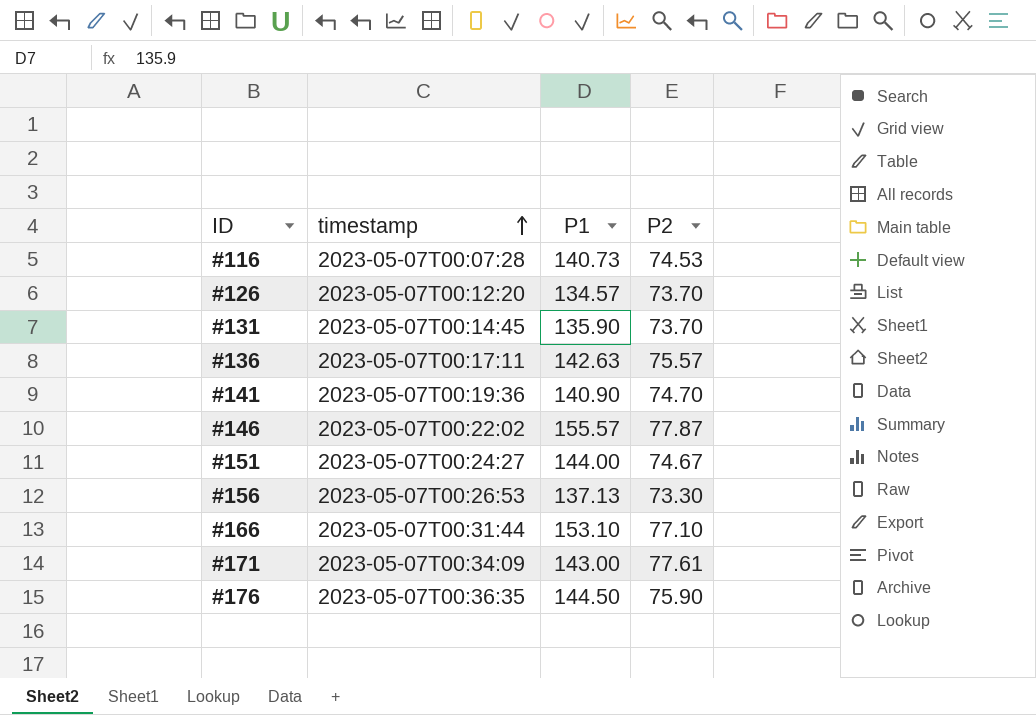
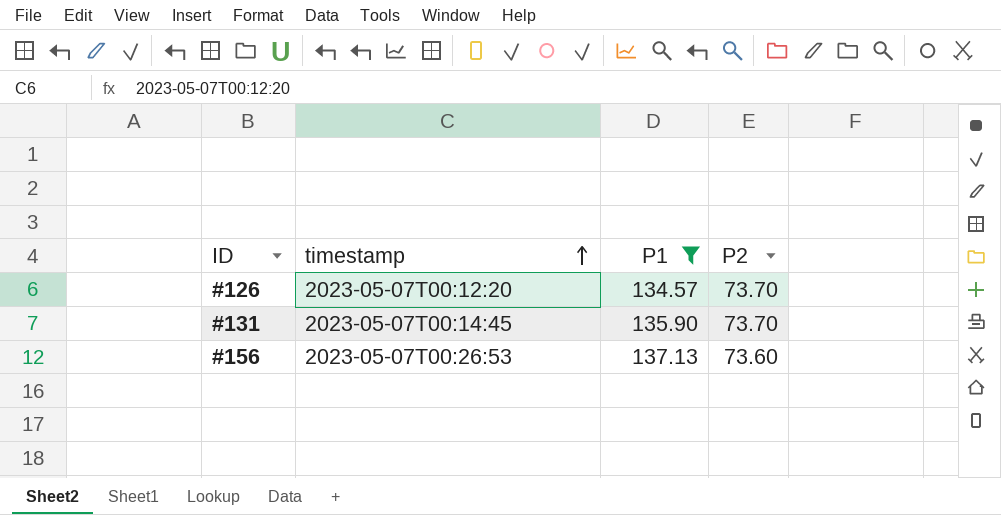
filter: none -> P1 <= 137.13
#156 | P2: 73.30 -> 73.60

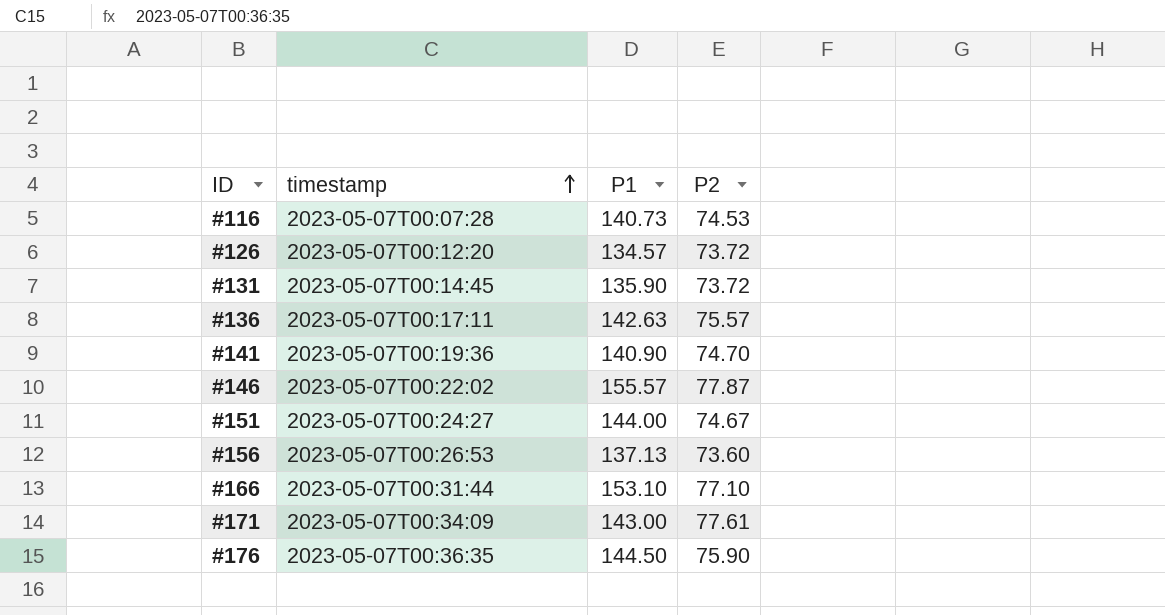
filter: P1 <= 137.13 -> none
#126 | P2: 73.70 -> 73.72
#131 | P2: 73.70 -> 73.72

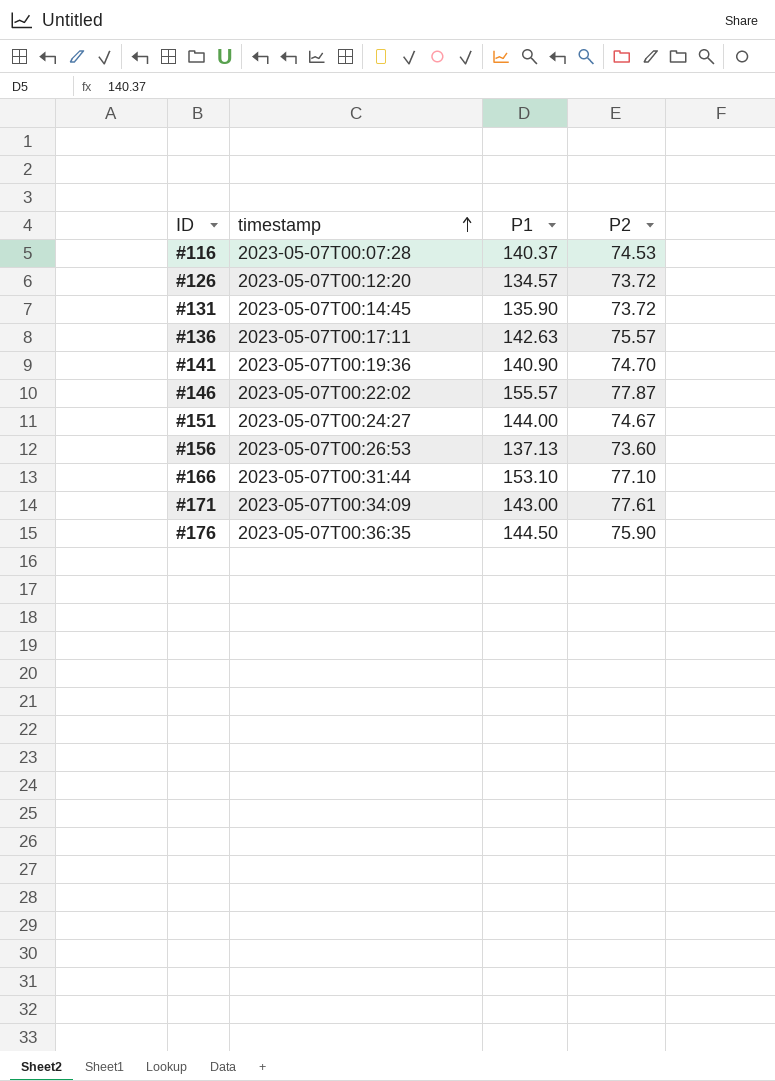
#116 | P1: 140.73 -> 140.37

